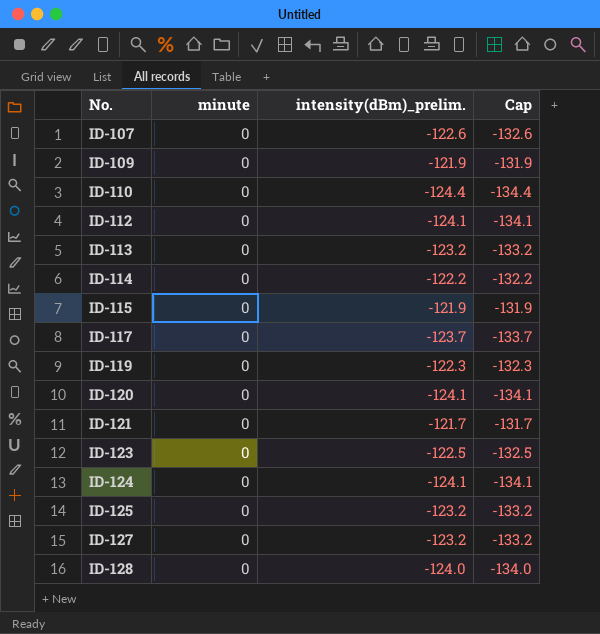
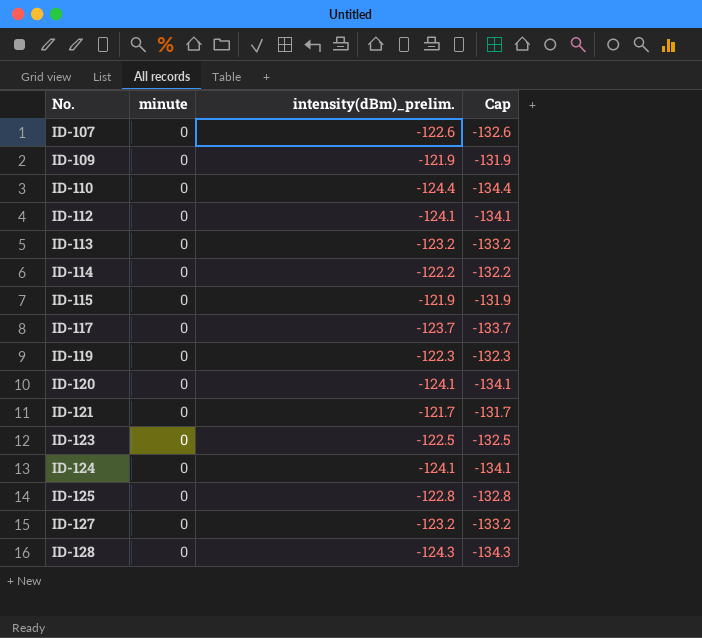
ID-125 | intensity(dBm)_prelim.: -123.2 -> -122.8
ID-125 | Cap: -133.2 -> -132.8
ID-128 | intensity(dBm)_prelim.: -124.0 -> -124.3
ID-128 | Cap: -134.0 -> -134.3

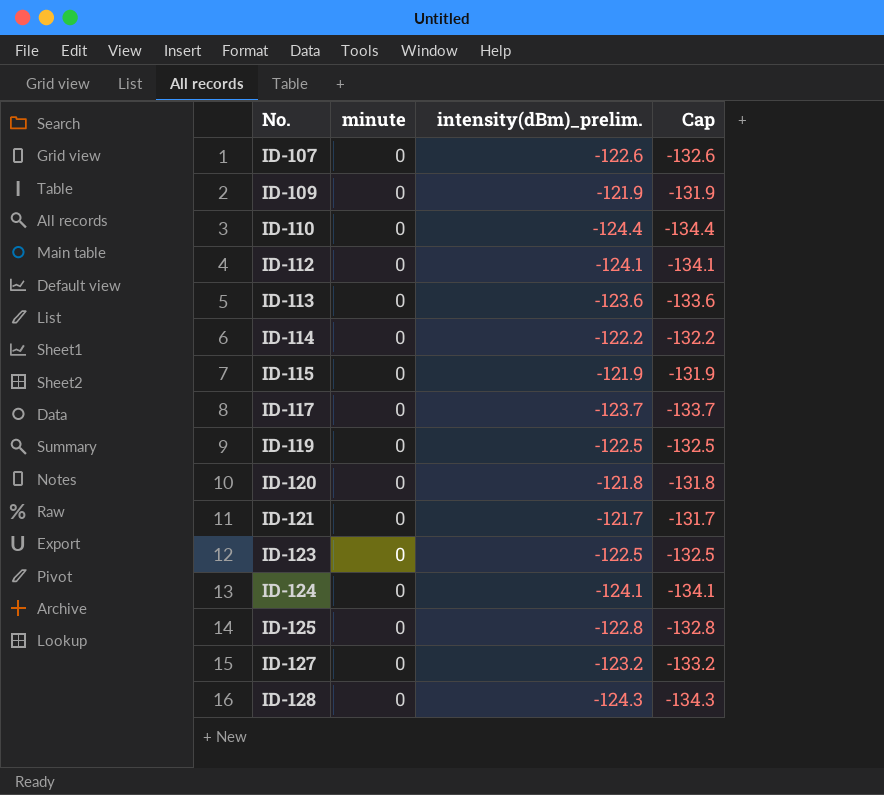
ID-113 | intensity(dBm)_prelim.: -123.2 -> -123.6
ID-113 | Cap: -133.2 -> -133.6
ID-119 | intensity(dBm)_prelim.: -122.3 -> -122.5
ID-119 | Cap: -132.3 -> -132.5
ID-120 | intensity(dBm)_prelim.: -124.1 -> -121.8
ID-120 | Cap: -134.1 -> -131.8

